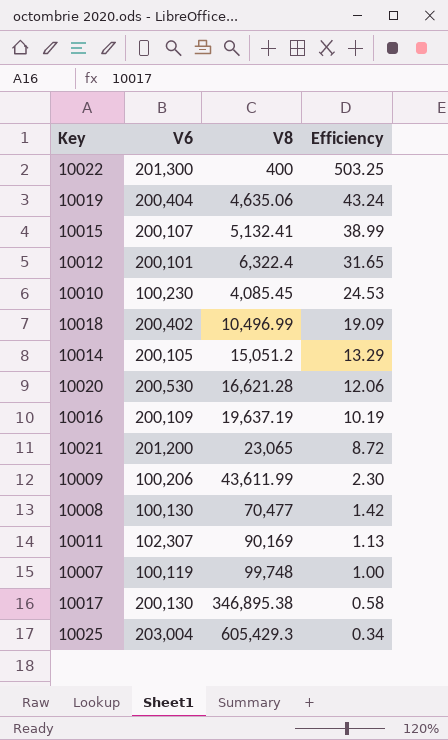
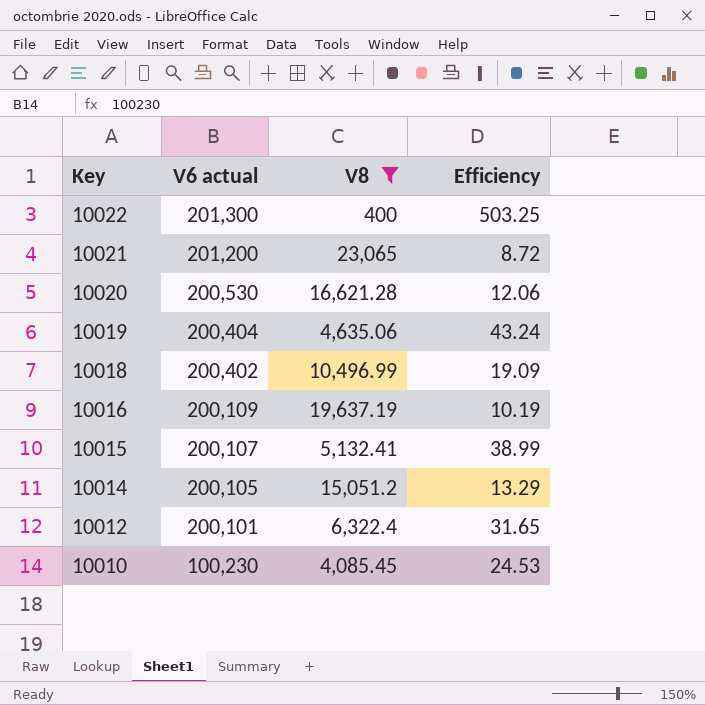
filter: none -> V8 <= 23,065
row order: Efficiency descending -> Key descending
column name: V6 -> V6 actual

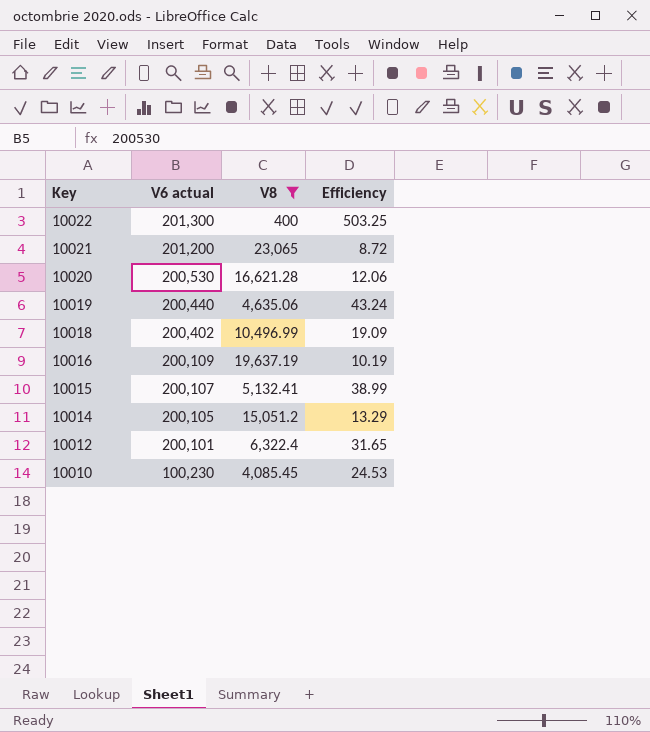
10019 | V6 actual: 200,404 -> 200,440

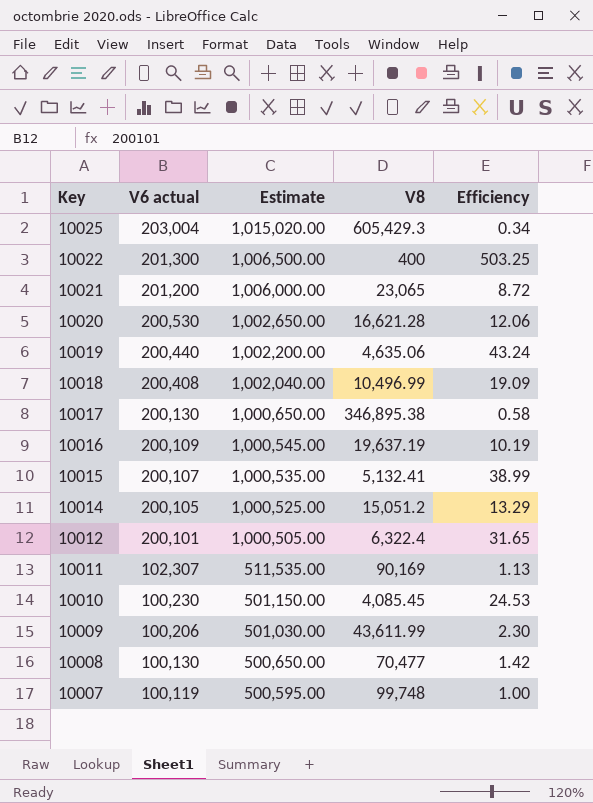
filter: V8 <= 23,065 -> none
column Estimate | formula: none -> [V6 actual] * 5
10018 | V6 actual: 200,402 -> 200,408

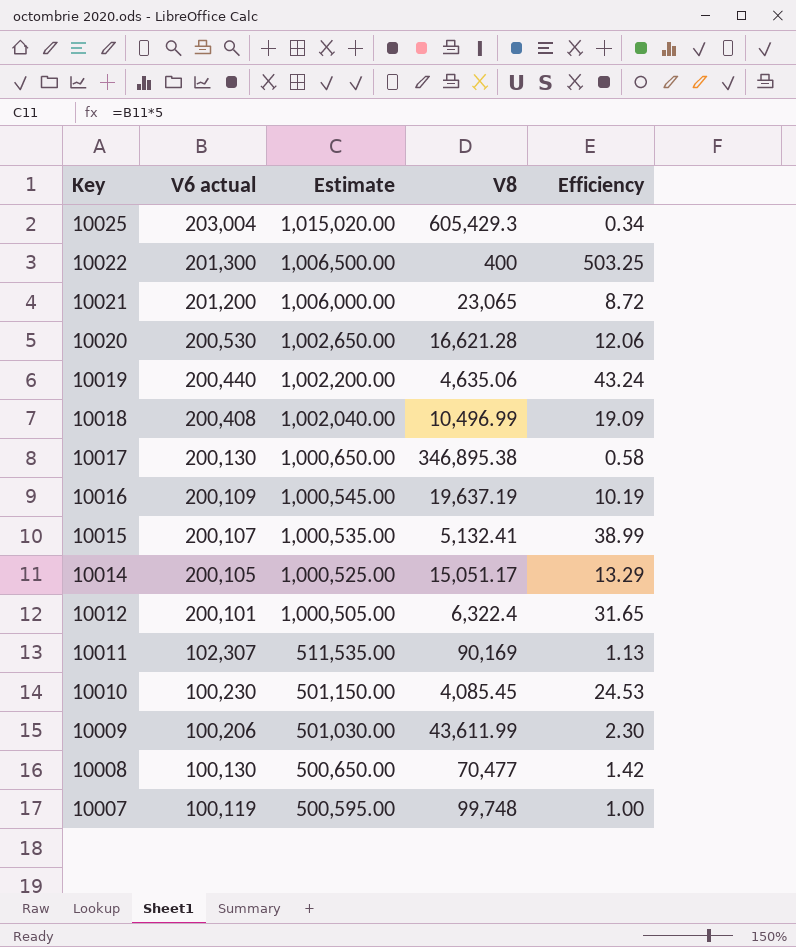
10014 | V8: 15,051.2 -> 15,051.17

